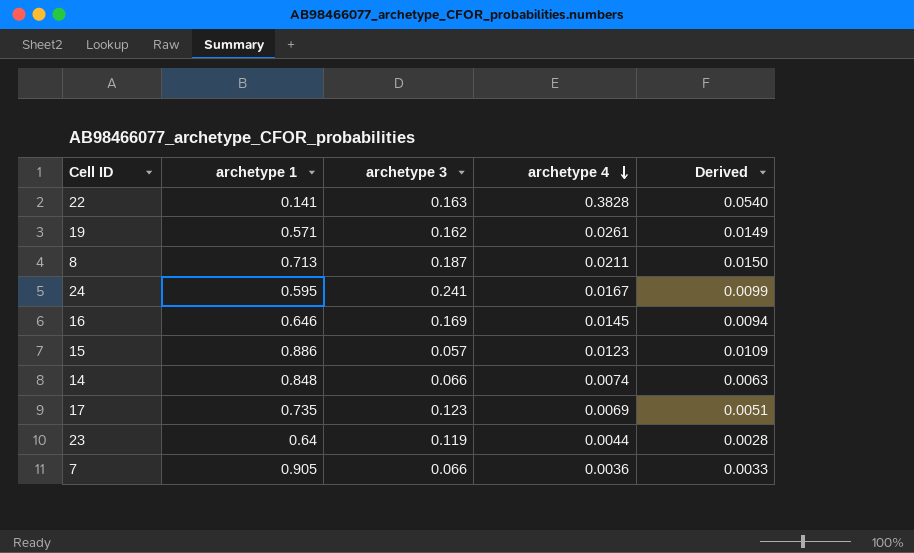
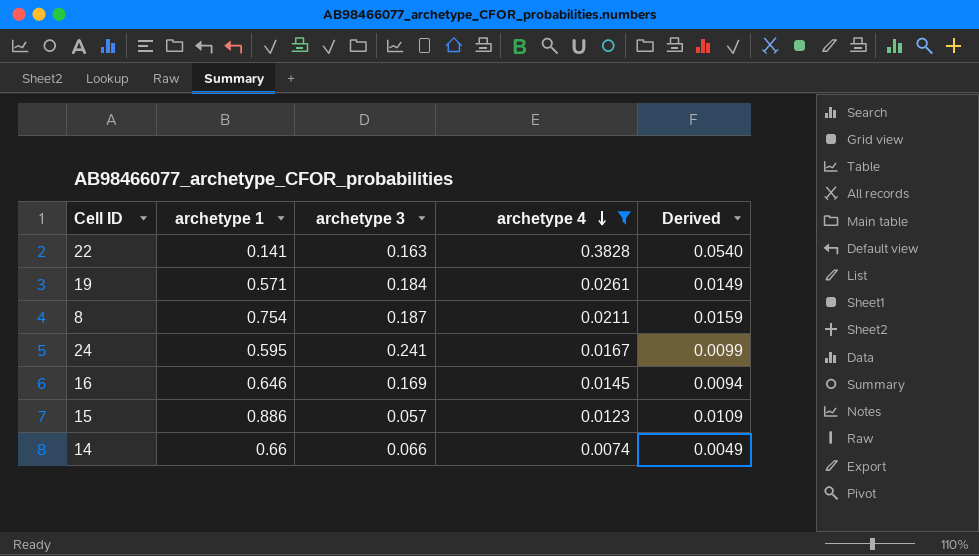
filter: none -> archetype 4 >= 0.0074
19 | archetype 3: 0.162 -> 0.184
8 | archetype 1: 0.713 -> 0.754
8 | Derived: 0.0150 -> 0.0159
14 | archetype 1: 0.848 -> 0.66
14 | Derived: 0.0063 -> 0.0049

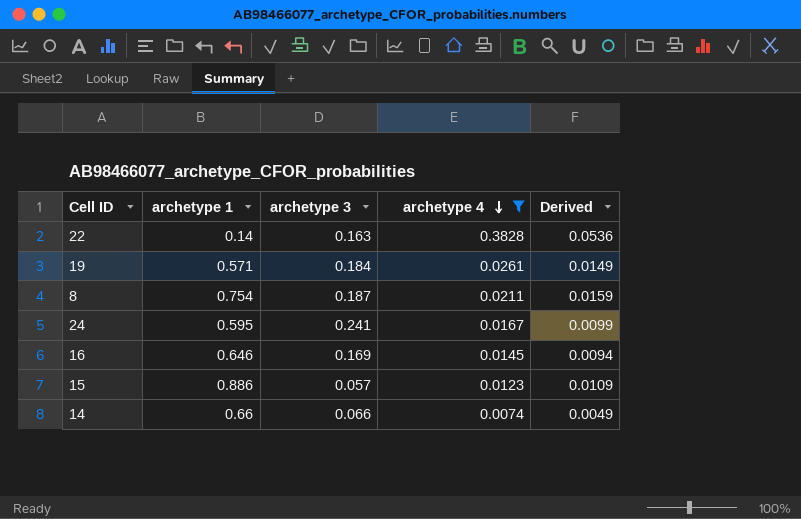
22 | archetype 1: 0.141 -> 0.14
22 | Derived: 0.0540 -> 0.0536

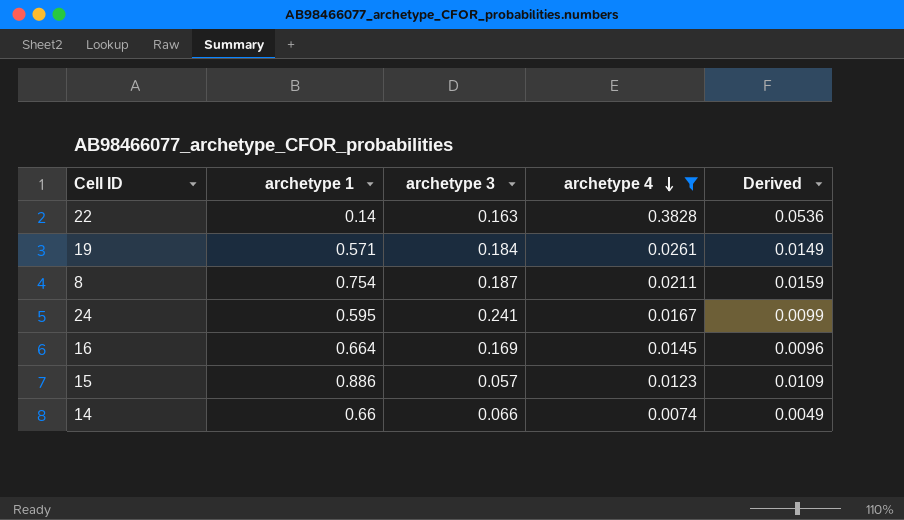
16 | archetype 1: 0.646 -> 0.664
16 | Derived: 0.0094 -> 0.0096

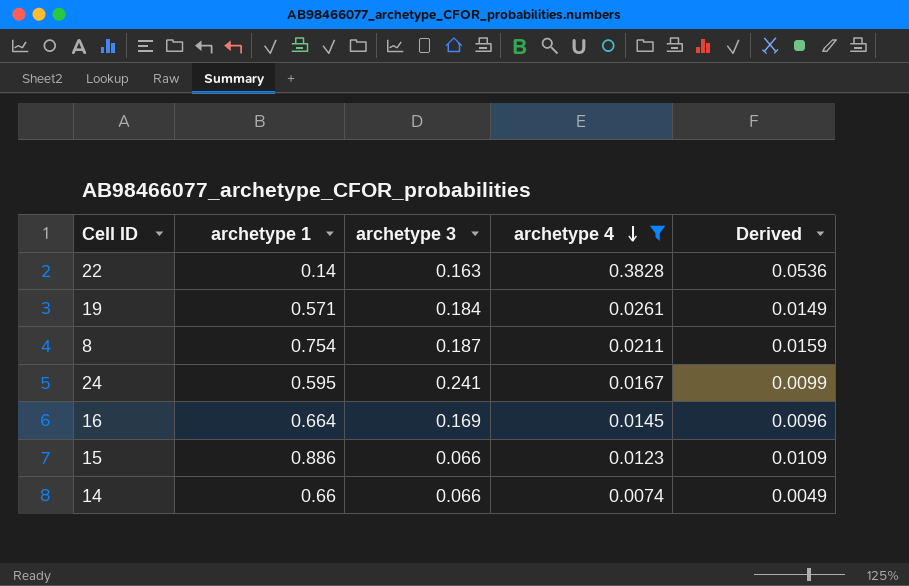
15 | archetype 3: 0.057 -> 0.066

